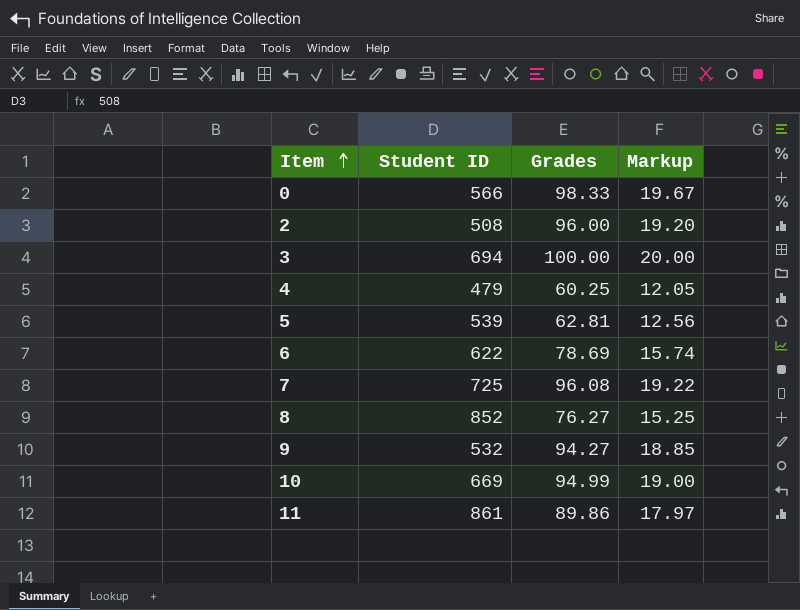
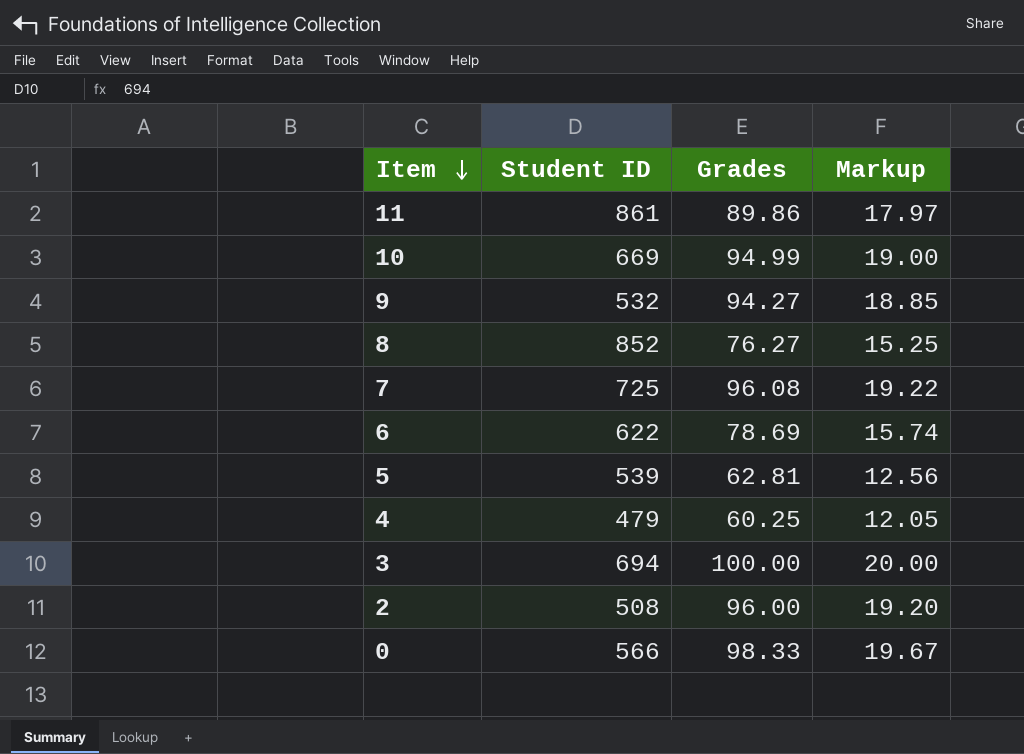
row order: Item ascending -> Item descending

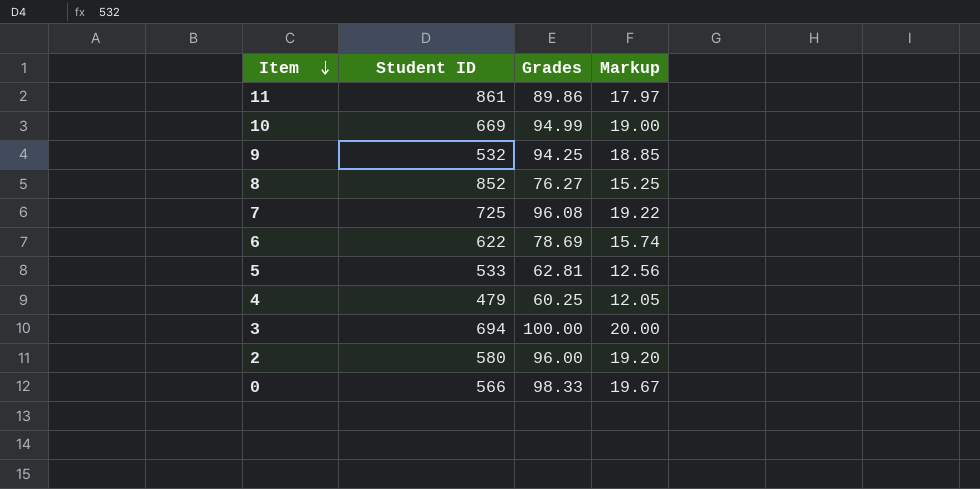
9 | Grades: 94.27 -> 94.25
5 | Student ID: 539 -> 533
2 | Student ID: 508 -> 580

